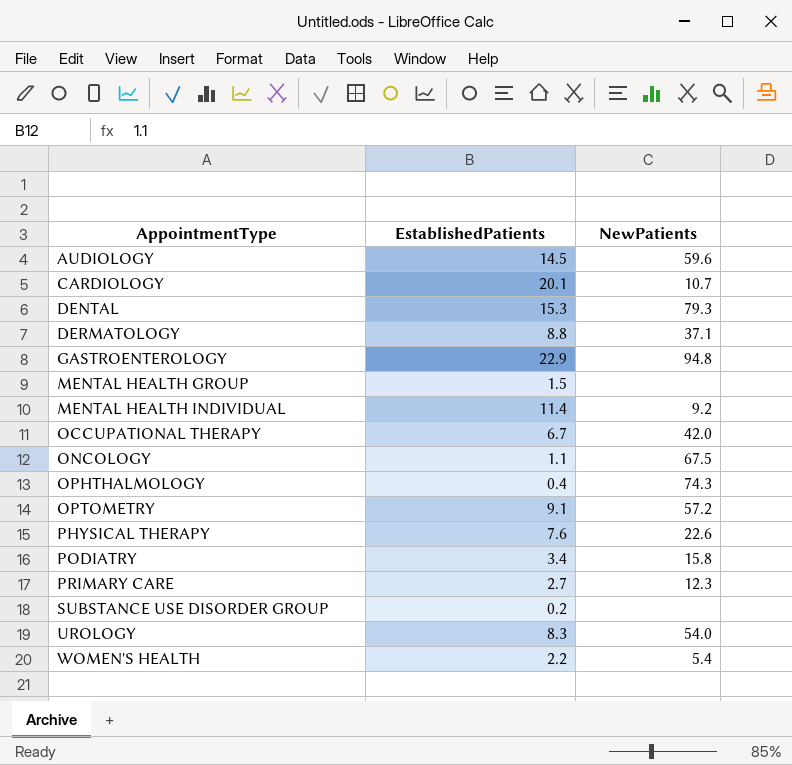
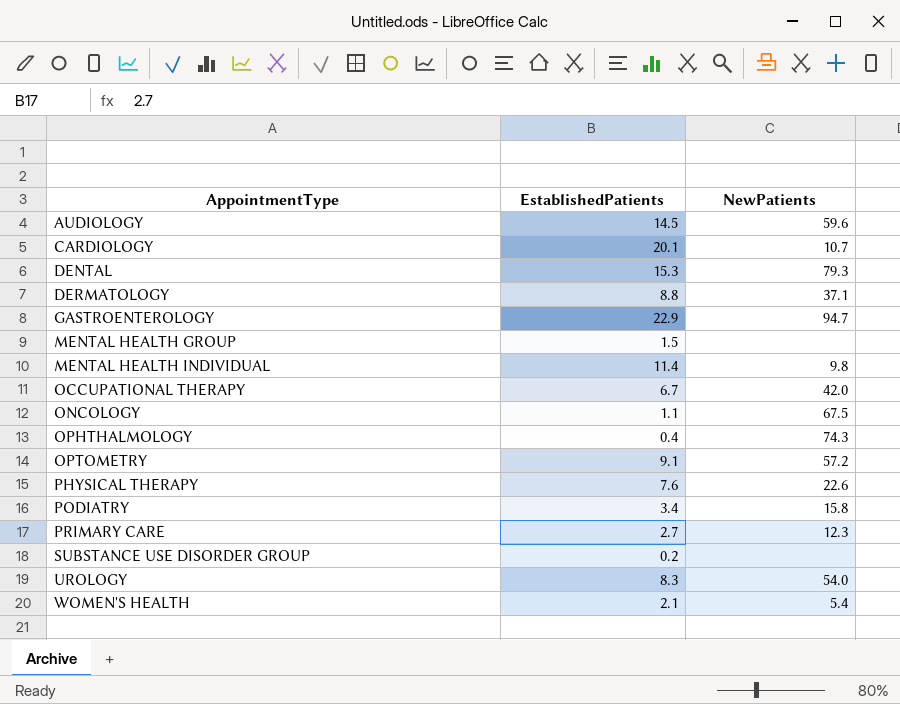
GASTROENTEROLOGY | NewPatients: 94.8 -> 94.7
MENTAL HEALTH INDIVIDUAL | NewPatients: 9.2 -> 9.8
WOMEN'S HEALTH | EstablishedPatients: 2.2 -> 2.1

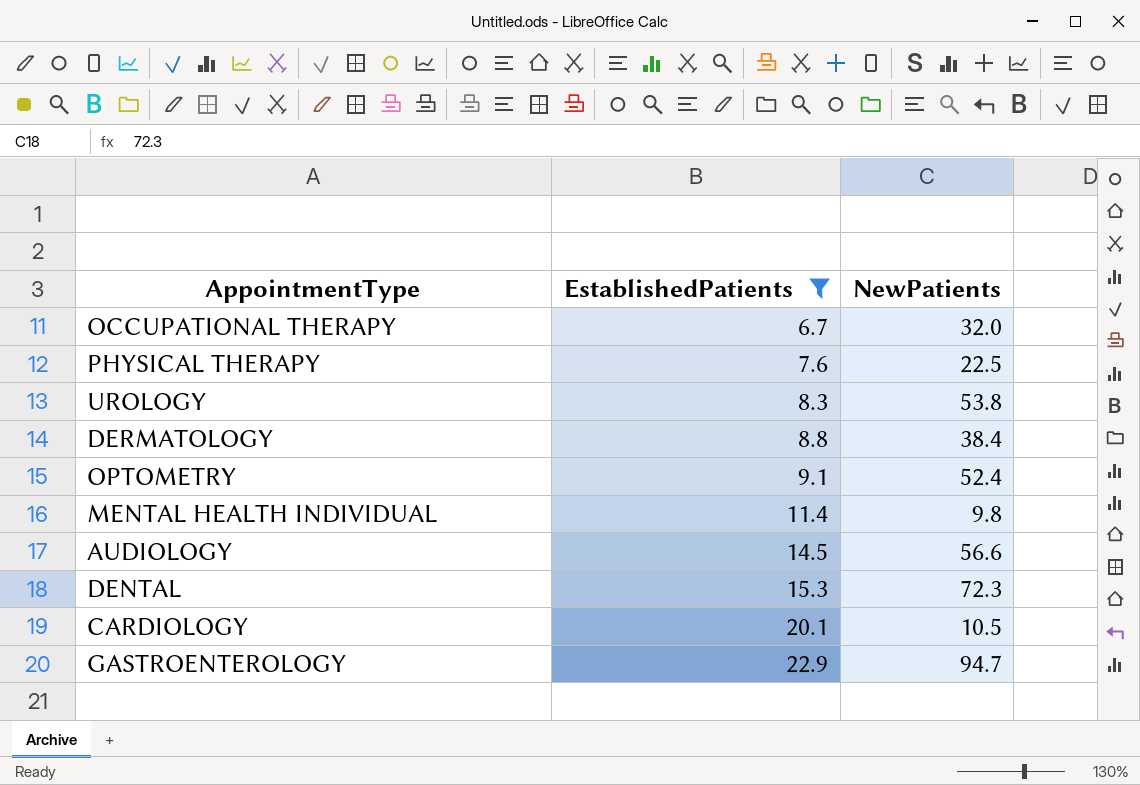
filter: none -> EstablishedPatients >= 6.7
row order: AppointmentType ascending -> EstablishedPatients ascending
OCCUPATIONAL THERAPY | NewPatients: 42.0 -> 32.0
PHYSICAL THERAPY | NewPatients: 22.6 -> 22.5
UROLOGY | NewPatients: 54.0 -> 53.8
DERMATOLOGY | NewPatients: 37.1 -> 38.4
OPTOMETRY | NewPatients: 57.2 -> 52.4
AUDIOLOGY | NewPatients: 59.6 -> 56.6
DENTAL | NewPatients: 79.3 -> 72.3
CARDIOLOGY | NewPatients: 10.7 -> 10.5

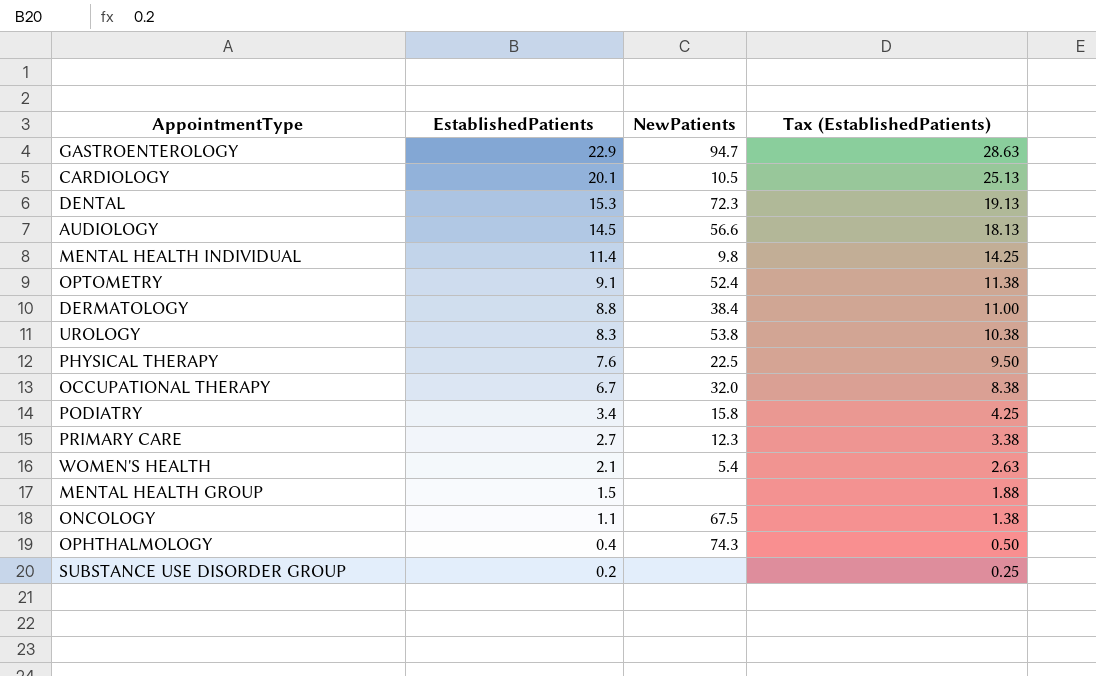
filter: EstablishedPatients >= 6.7 -> none
row order: EstablishedPatients ascending -> EstablishedPatients descending
column Tax (EstablishedPatients) | formula: none -> [EstablishedPatients] * 1.25

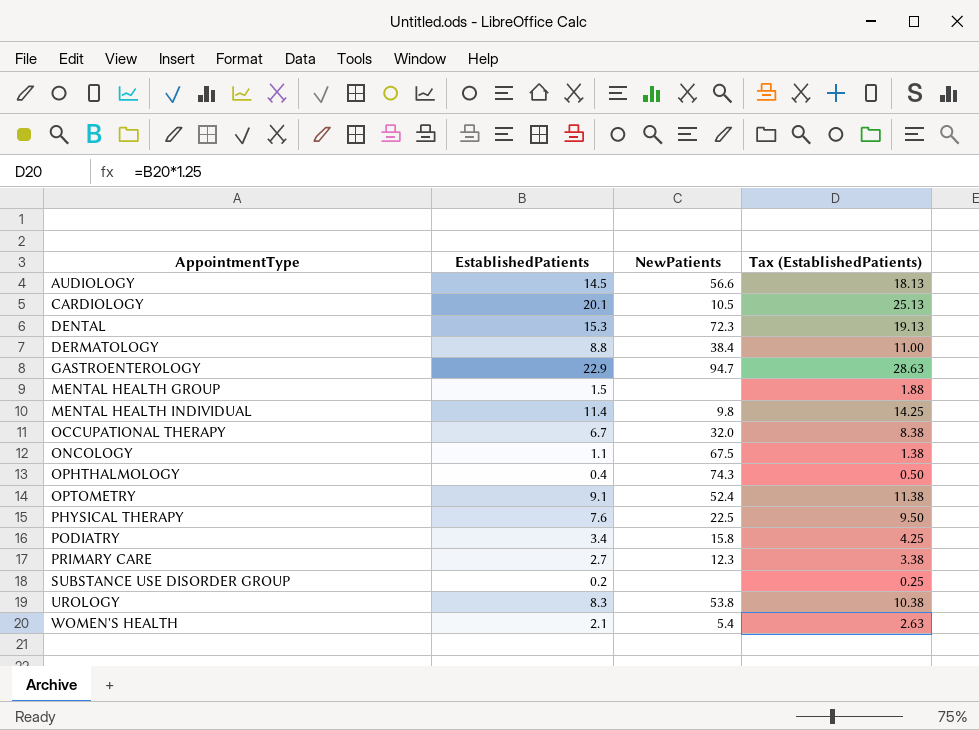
row order: EstablishedPatients descending -> AppointmentType ascending

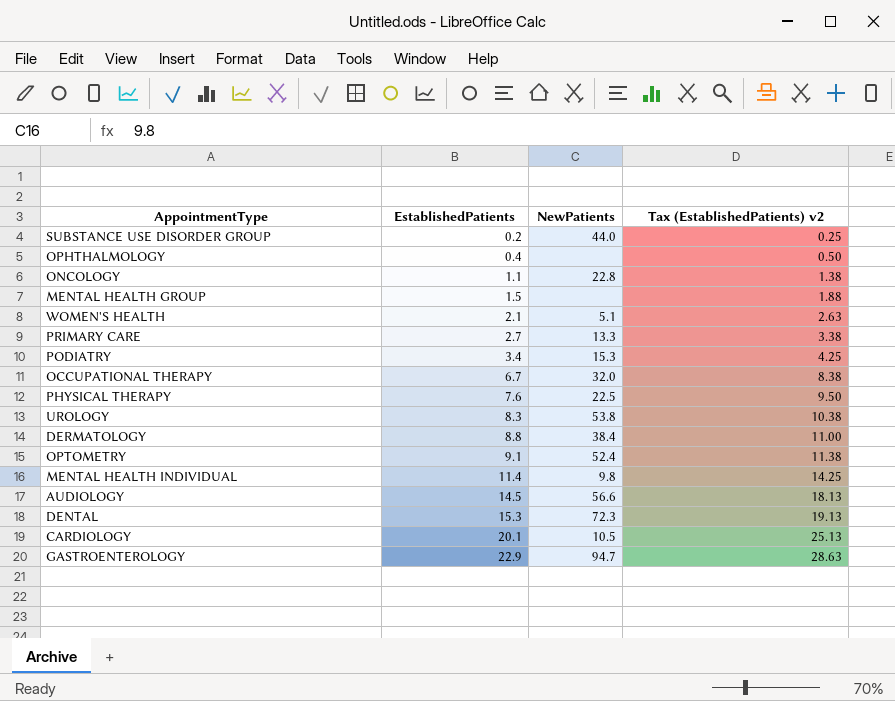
row order: AppointmentType ascending -> EstablishedPatients ascending
column name: Tax (EstablishedPatients) -> Tax (EstablishedPatients) v2
SUBSTANCE USE DISORDER GROUP | NewPatients: none -> 44.0
OPHTHALMOLOGY | NewPatients: 74.3 -> none
ONCOLOGY | NewPatients: 67.5 -> 22.8
WOMEN'S HEALTH | NewPatients: 5.4 -> 5.1
PRIMARY CARE | NewPatients: 12.3 -> 13.3
PODIATRY | NewPatients: 15.8 -> 15.3

